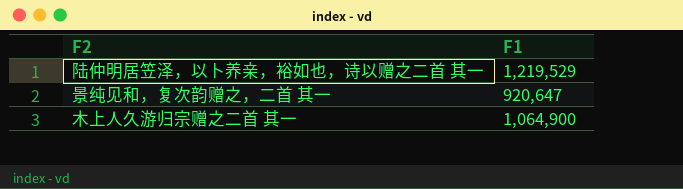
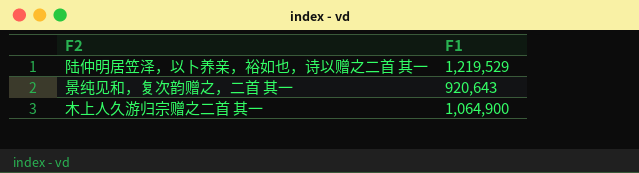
景纯见和，复次韵赠之，二首 其一 | F1: 920,647 -> 920,643

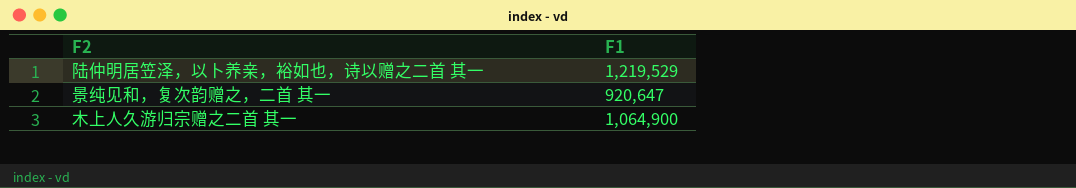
景纯见和，复次韵赠之，二首 其一 | F1: 920,643 -> 920,647

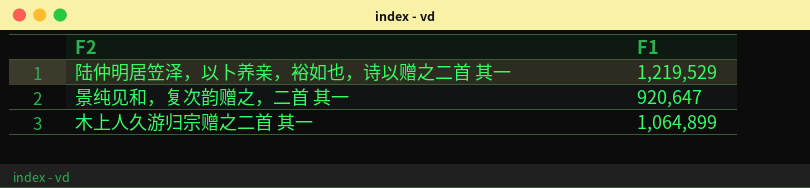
木上人久游归宗赠之二首 其一 | F1: 1,064,900 -> 1,064,899

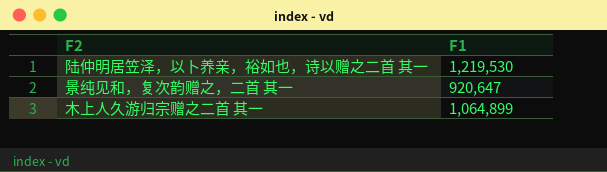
陆仲明居笠泽，以卜养亲，裕如也，诗以赠之二首 其一 | F1: 1,219,529 -> 1,219,530

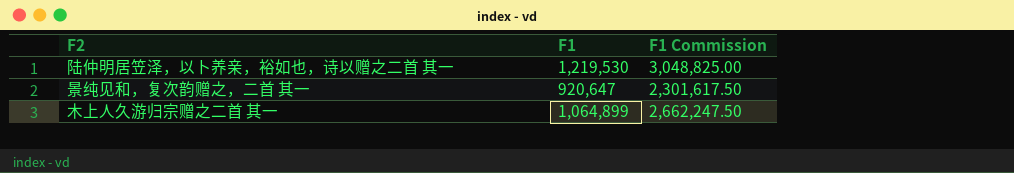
column F1 Commission | formula: none -> [F1] * 2.5

